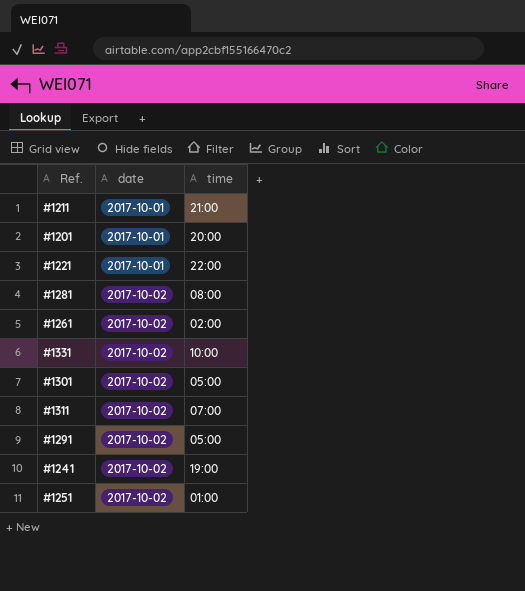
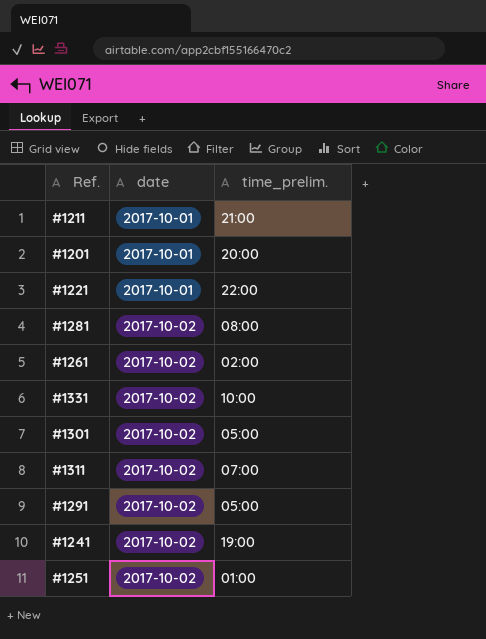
column name: time -> time_prelim.

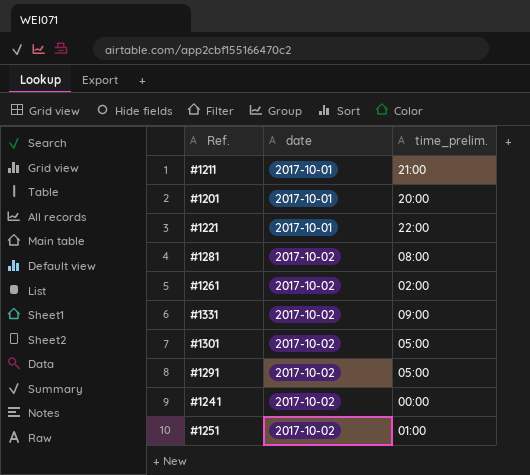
row #1311: 2017-10-02 | 07:00 -> none
#1331 | time_prelim.: 10:00 -> 09:00
#1241 | time_prelim.: 19:00 -> 00:00

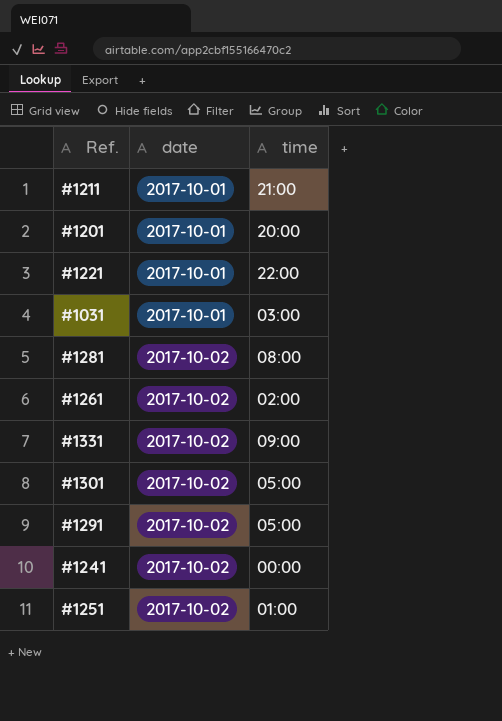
column name: time_prelim. -> time
row #1031: none -> 2017-10-01 | 03:00

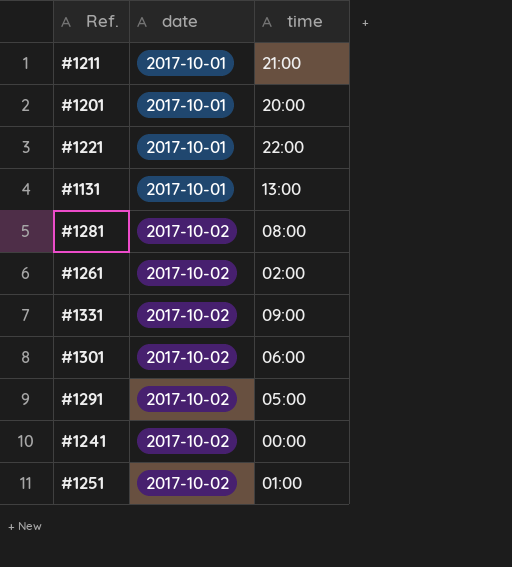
row #1031: 2017-10-01 | 03:00 -> none
row #1131: none -> 2017-10-01 | 13:00
#1301 | time: 05:00 -> 06:00

